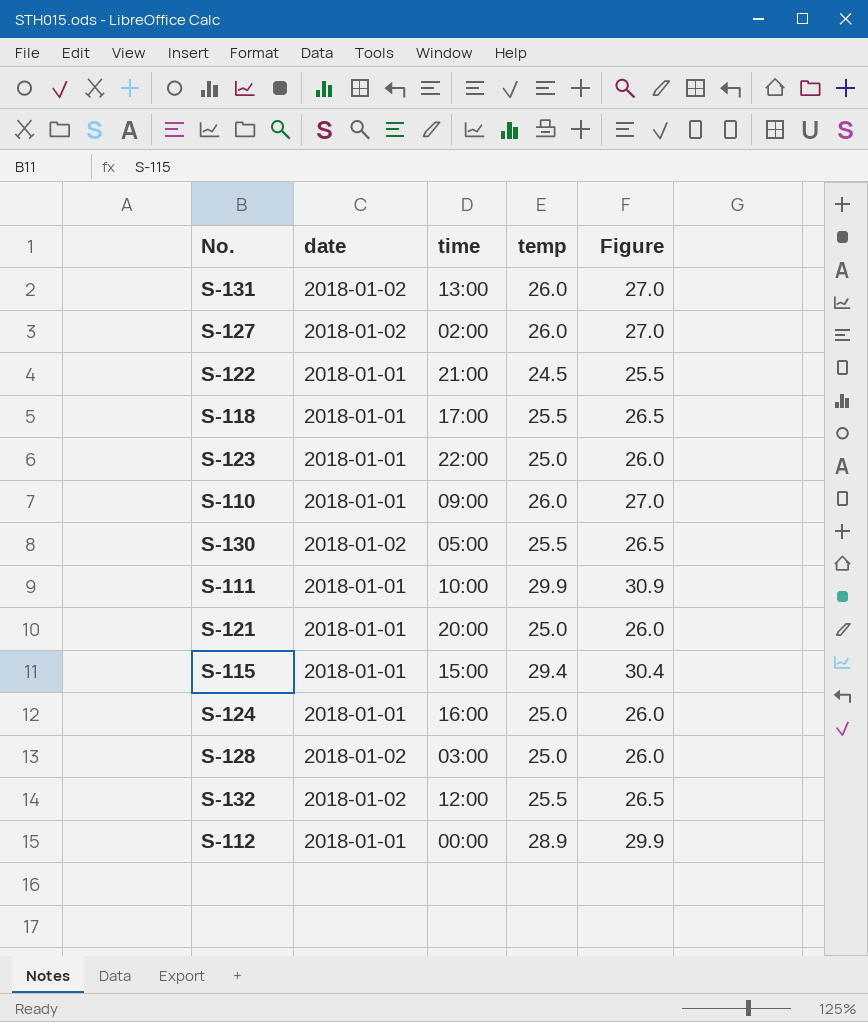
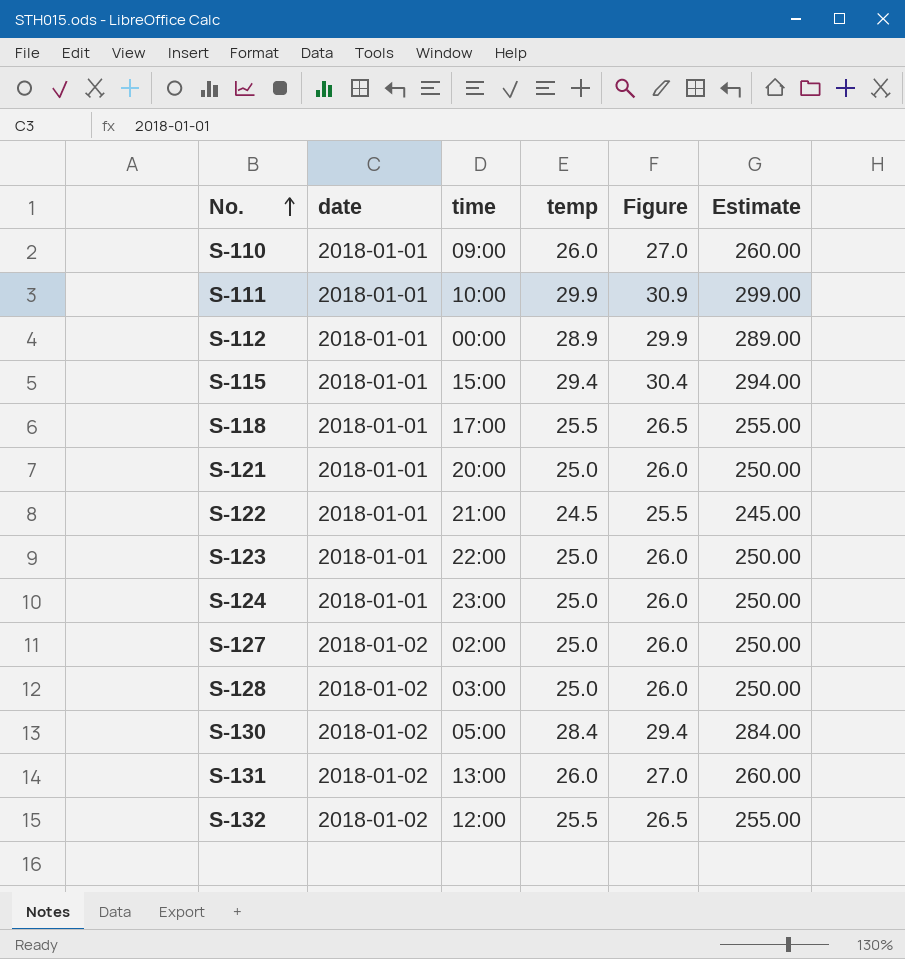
row order: none -> No. ascending
column Estimate | formula: none -> [temp] * 10
S-124 | time: 16:00 -> 23:00
S-127 | temp: 26.0 -> 25.0
S-127 | Figure: 27.0 -> 26.0
S-130 | temp: 25.5 -> 28.4
S-130 | Figure: 26.5 -> 29.4

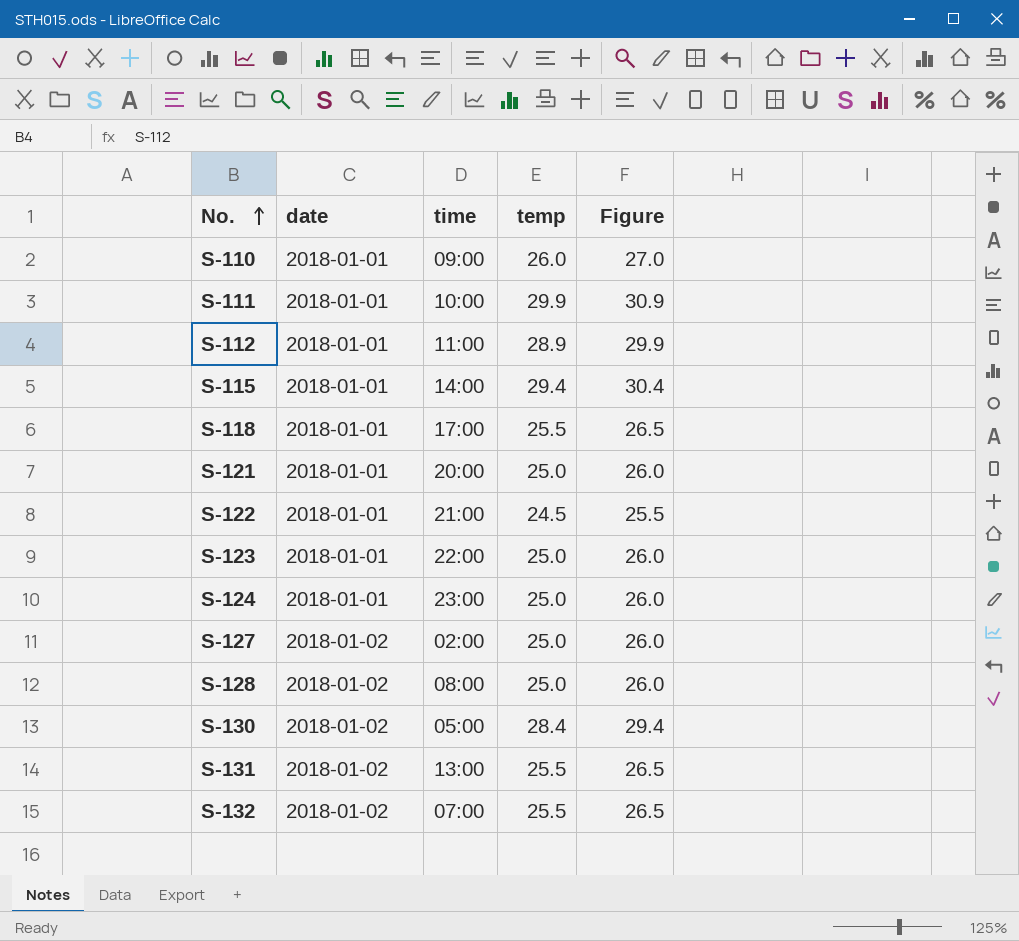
column Estimate | formula: [temp] * 10 -> none
S-112 | time: 00:00 -> 11:00
S-115 | time: 15:00 -> 14:00
S-128 | time: 03:00 -> 08:00
S-131 | temp: 26.0 -> 25.5
S-131 | Figure: 27.0 -> 26.5
S-132 | time: 12:00 -> 07:00

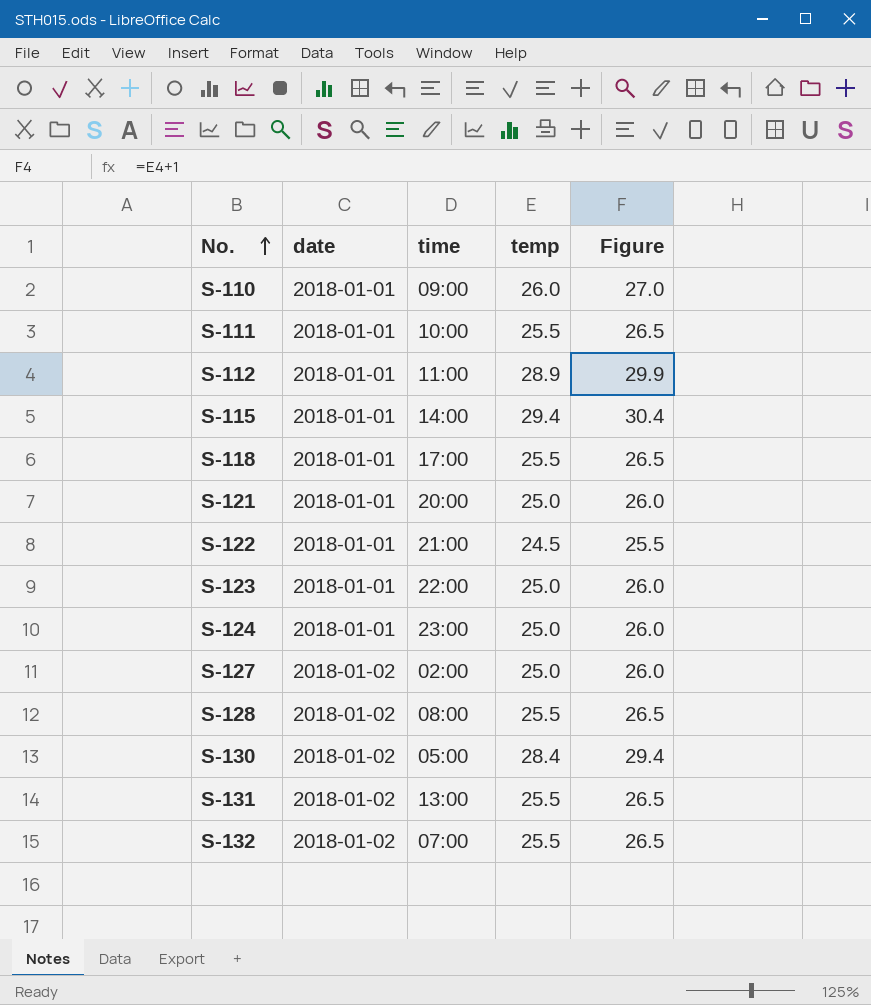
S-111 | temp: 29.9 -> 25.5
S-111 | Figure: 30.9 -> 26.5
S-128 | temp: 25.0 -> 25.5
S-128 | Figure: 26.0 -> 26.5

